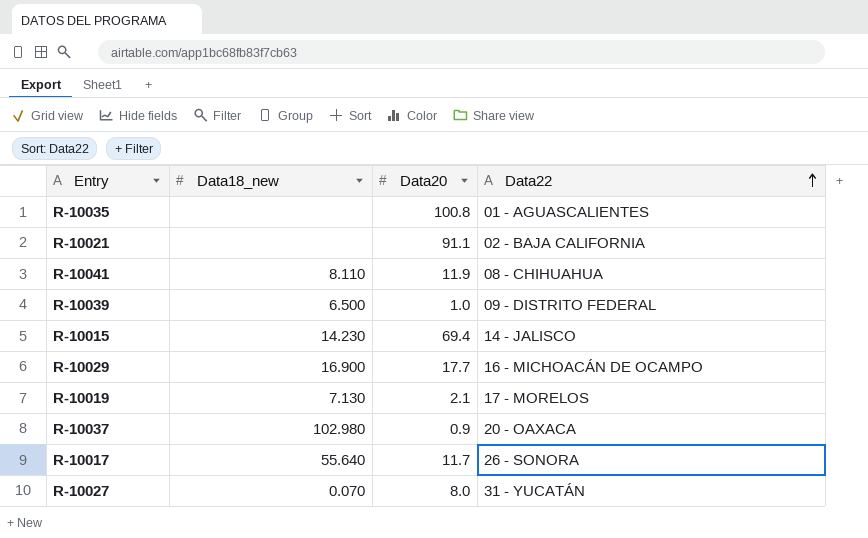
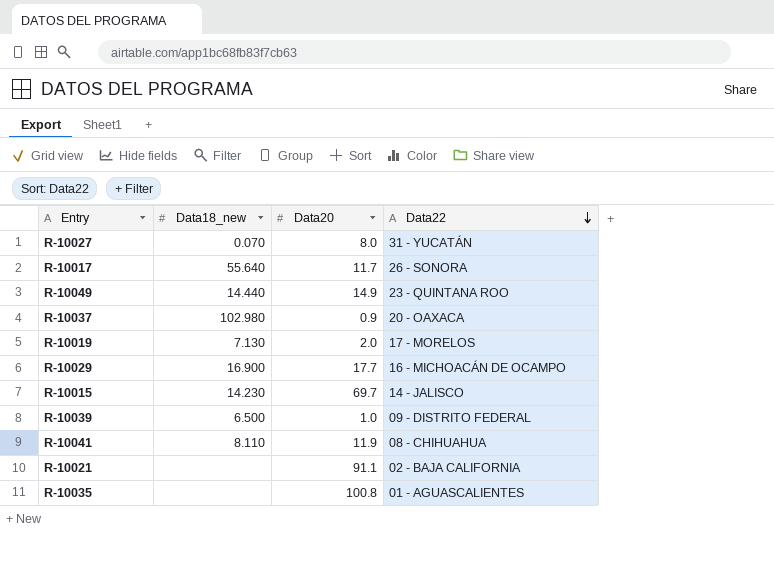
row order: Data22 ascending -> Data22 descending
row R-10049: none -> 14.440 | 14.9 | 23 - QUINTANA ROO
R-10019 | Data20: 2.1 -> 2.0
R-10015 | Data20: 69.4 -> 69.7

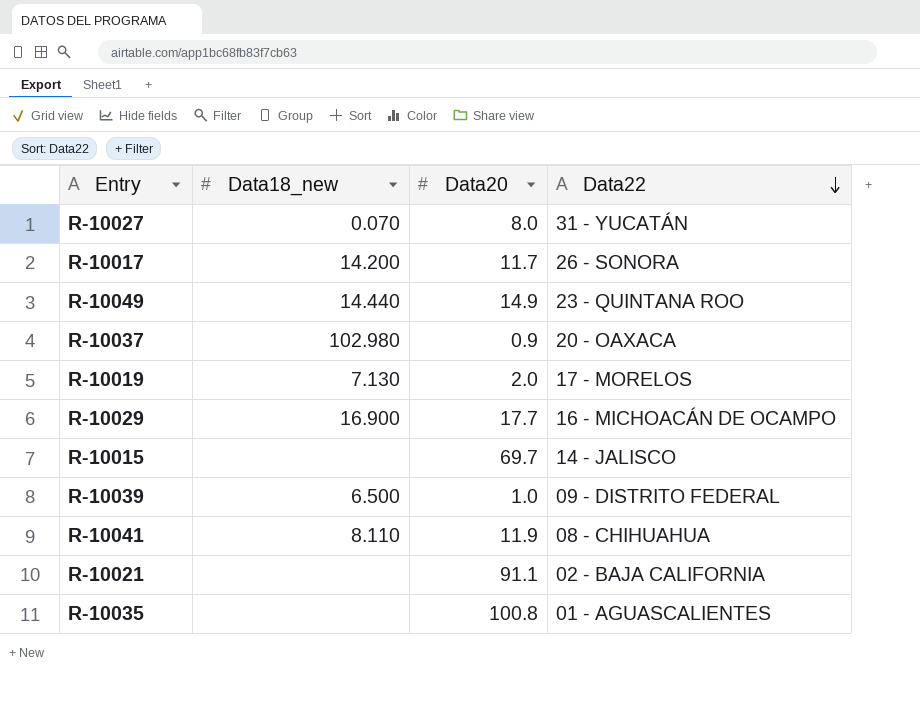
R-10017 | Data18_new: 55.640 -> 14.200
R-10015 | Data18_new: 14.230 -> none

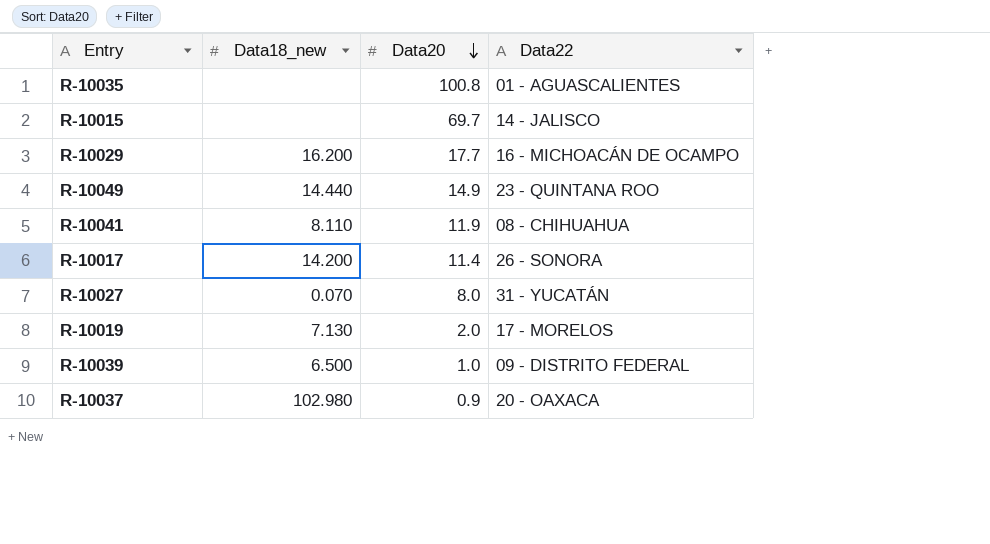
row order: Data22 descending -> Data20 descending
row R-10021: none | 91.1 | 02 - BAJA CALIFORNIA -> none
R-10029 | Data18_new: 16.900 -> 16.200
R-10017 | Data20: 11.7 -> 11.4

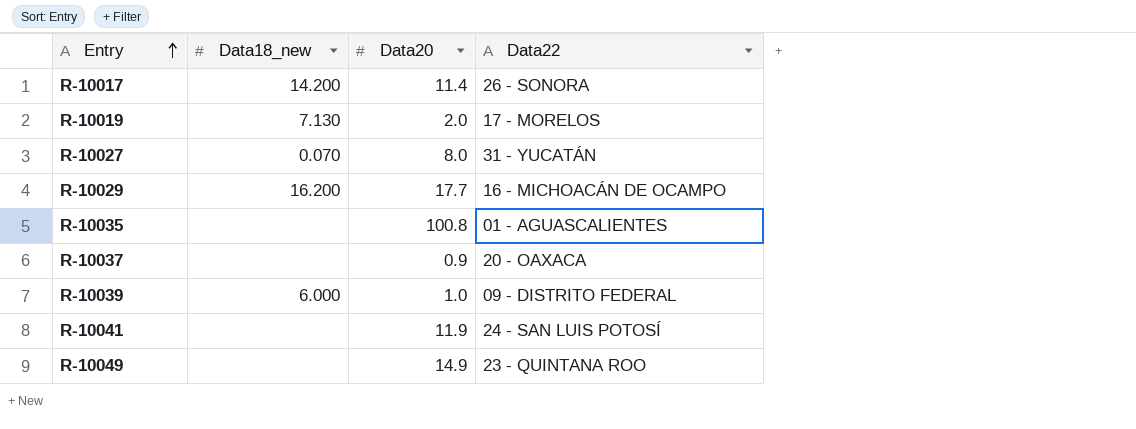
row order: Data20 descending -> Entry ascending
row R-10015: none | 69.7 | 14 - JALISCO -> none
R-10037 | Data18_new: 102.980 -> none
R-10039 | Data18_new: 6.500 -> 6.000
R-10041 | Data18_new: 8.110 -> none
R-10041 | Data22: 08 - CHIHUAHUA -> 24 - SAN LUIS POTOSÍ
R-10049 | Data18_new: 14.440 -> none

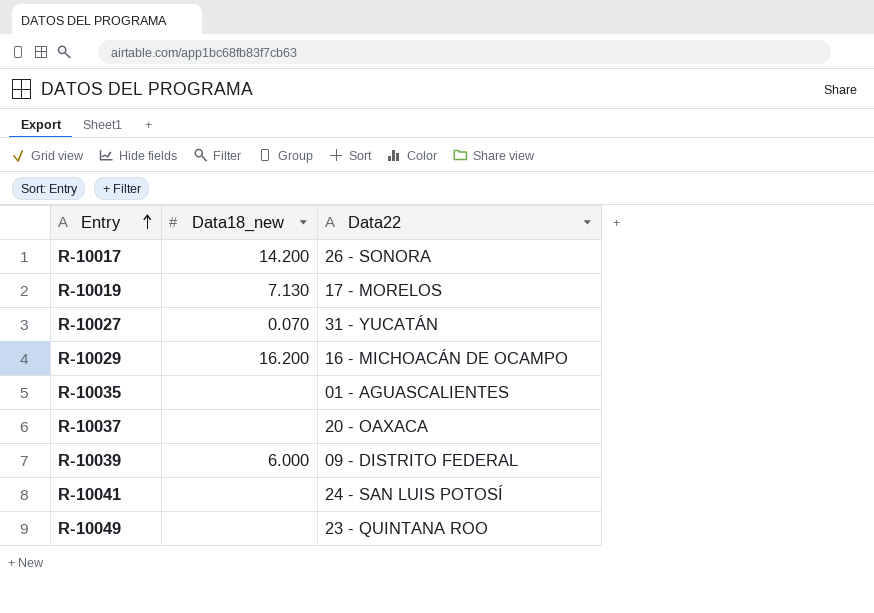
column Data20 | position: 3 -> none

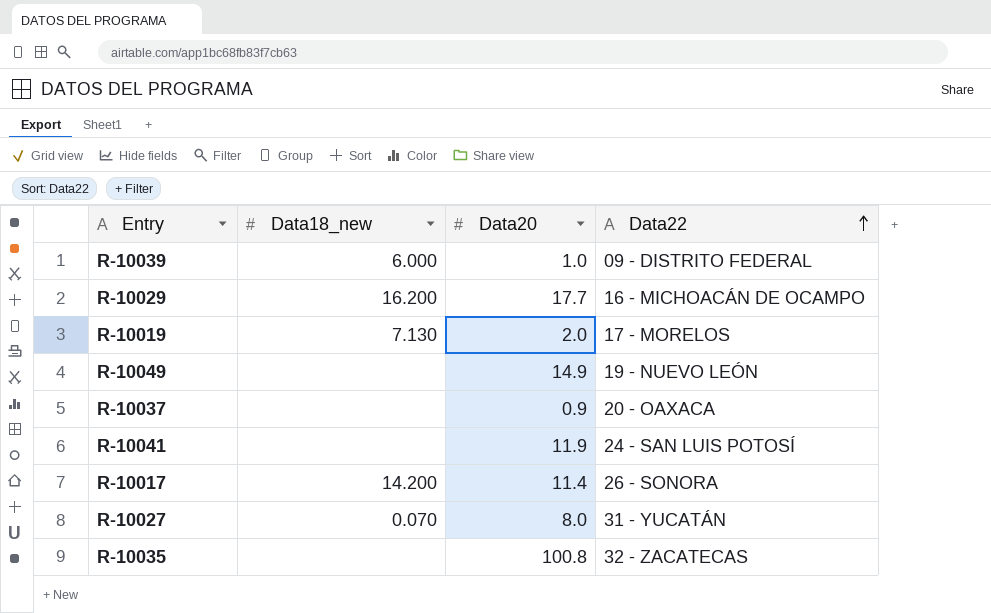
row order: Entry ascending -> Data22 ascending
column Data20 | position: none -> 3
R-10049 | Data22: 23 - QUINTANA ROO -> 19 - NUEVO LEÓN
R-10035 | Data22: 01 - AGUASCALIENTES -> 32 - ZACATECAS

